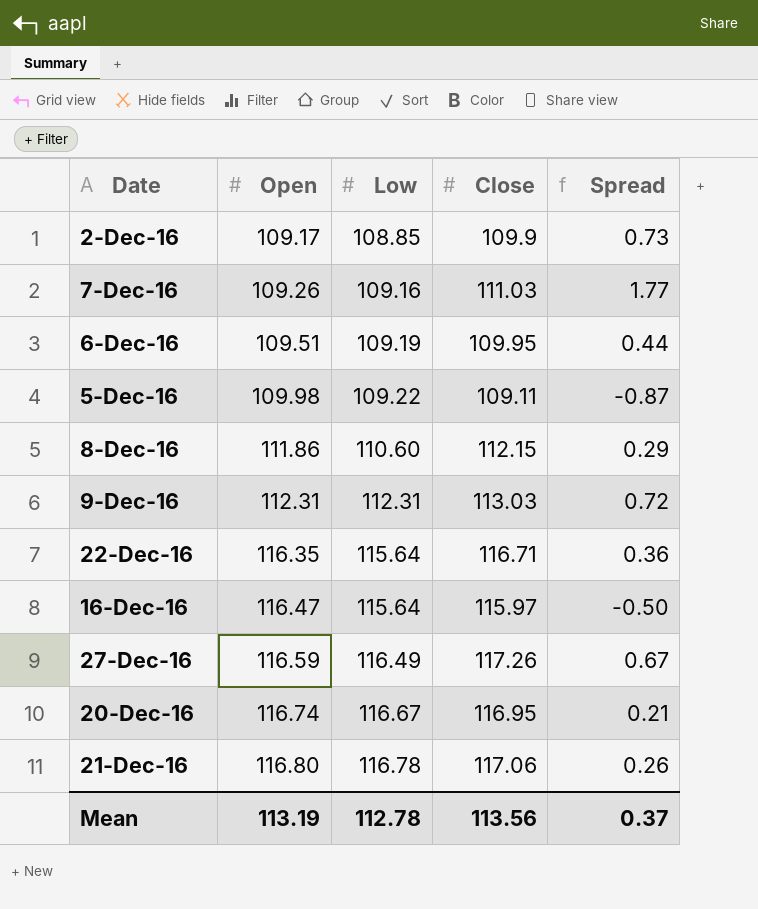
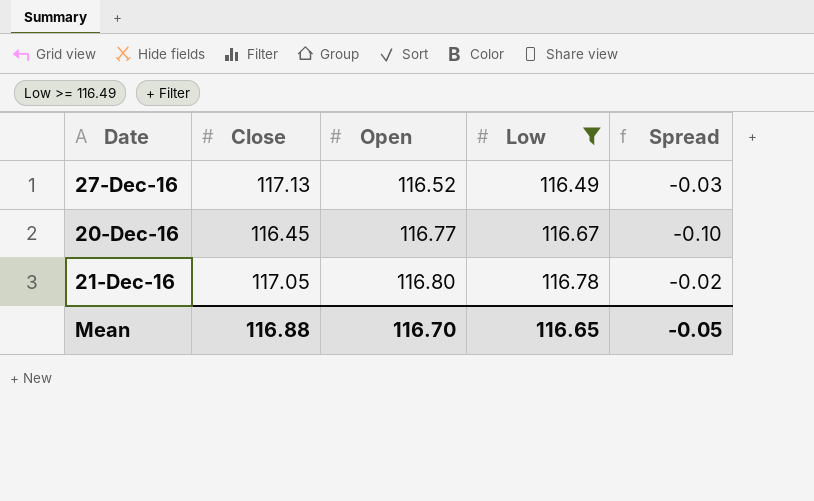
filter: none -> Low >= 116.49
column Close | position: 4 -> 2
column Spread | formula: [Close] - [Open] -> [Low] - [Open]
27-Dec-16 | Close: 117.26 -> 117.13
27-Dec-16 | Open: 116.59 -> 116.52
20-Dec-16 | Close: 116.95 -> 116.45
20-Dec-16 | Open: 116.74 -> 116.77
21-Dec-16 | Close: 117.06 -> 117.05
Mean | Close: 113.56 -> 116.88
Mean | Open: 113.19 -> 116.70
Mean | Low: 112.78 -> 116.65
Mean | Spread: 0.37 -> -0.05

